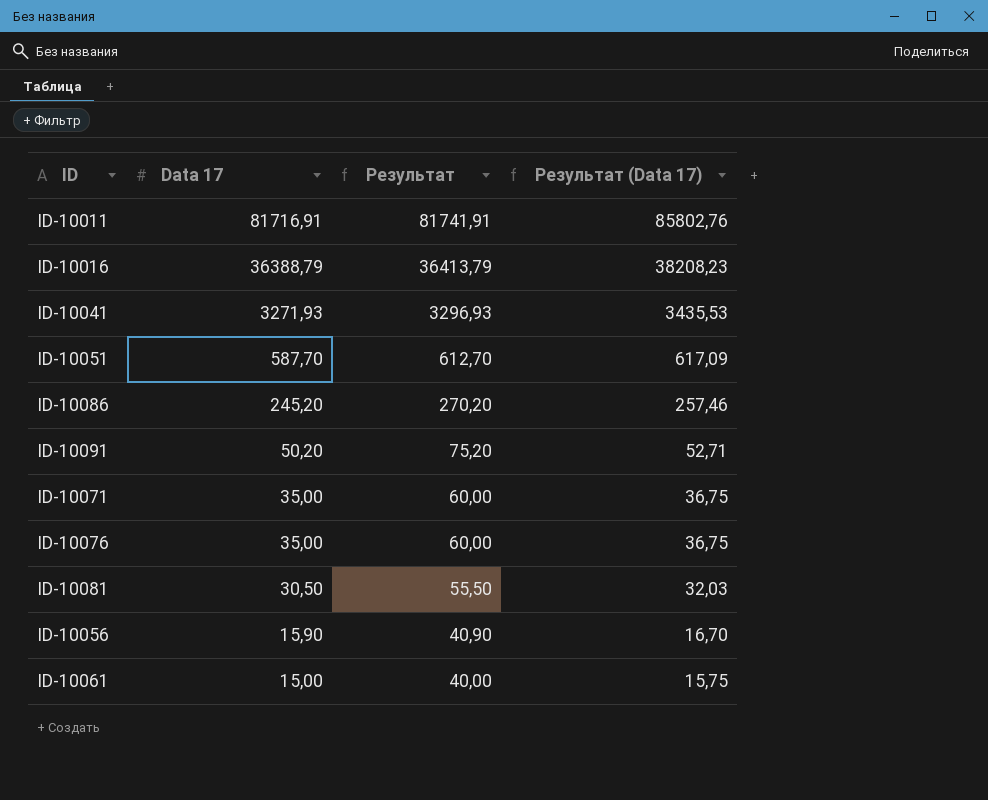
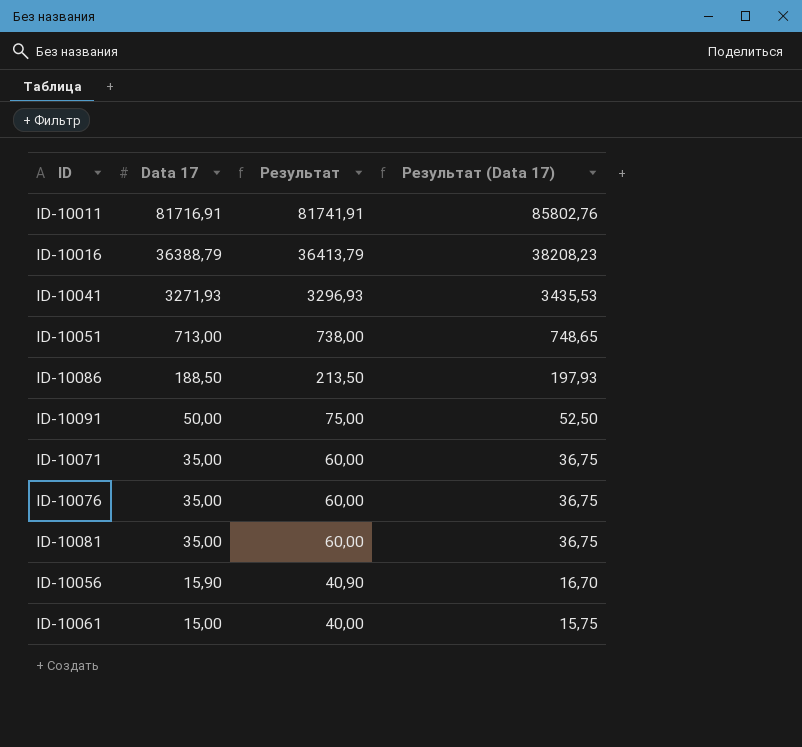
ID-10051 | Data 17: 587,70 -> 713,00
ID-10051 | Результат: 612,70 -> 738,00
ID-10051 | Результат (Data 17): 617,09 -> 748,65
ID-10086 | Data 17: 245,20 -> 188,50
ID-10086 | Результат: 270,20 -> 213,50
ID-10086 | Результат (Data 17): 257,46 -> 197,93
ID-10091 | Data 17: 50,20 -> 50,00
ID-10091 | Результат: 75,20 -> 75,00
ID-10091 | Результат (Data 17): 52,71 -> 52,50
ID-10081 | Data 17: 30,50 -> 35,00
ID-10081 | Результат: 55,50 -> 60,00
ID-10081 | Результат (Data 17): 32,03 -> 36,75

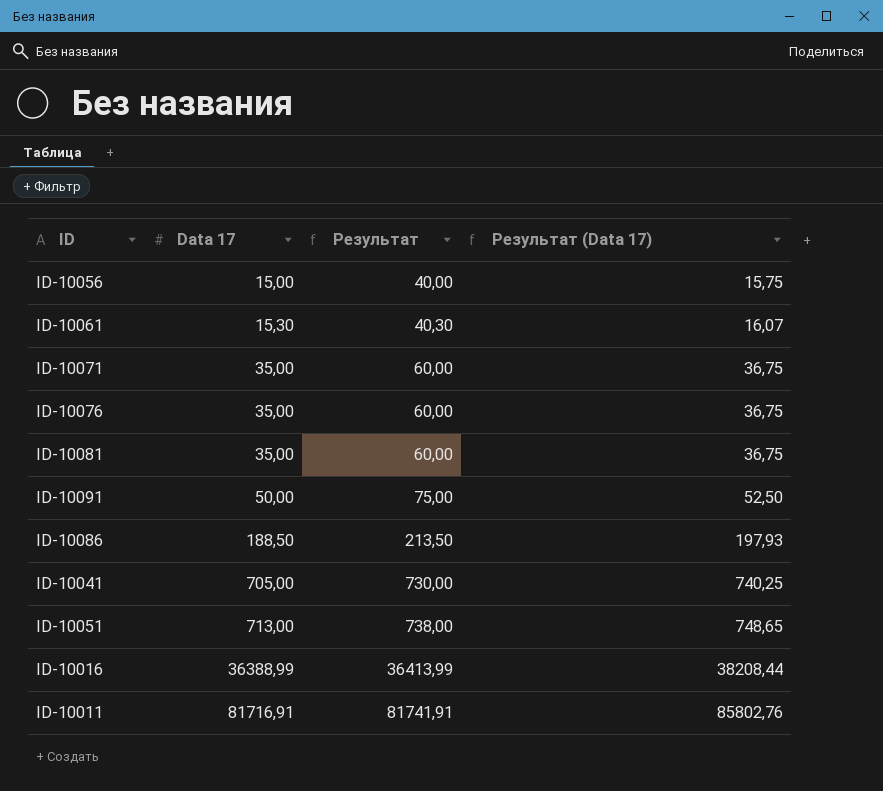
row order: Data 17 descending -> Data 17 ascending
ID-10056 | Data 17: 15,90 -> 15,00
ID-10056 | Результат: 40,90 -> 40,00
ID-10056 | Результат (Data 17): 16,70 -> 15,75
ID-10061 | Data 17: 15,00 -> 15,30
ID-10061 | Результат: 40,00 -> 40,30
ID-10061 | Результат (Data 17): 15,75 -> 16,07
ID-10041 | Data 17: 3271,93 -> 705,00
ID-10041 | Результат: 3296,93 -> 730,00
ID-10041 | Результат (Data 17): 3435,53 -> 740,25
ID-10016 | Data 17: 36388,79 -> 36388,99
ID-10016 | Результат: 36413,79 -> 36413,99
ID-10016 | Результат (Data 17): 38208,23 -> 38208,44

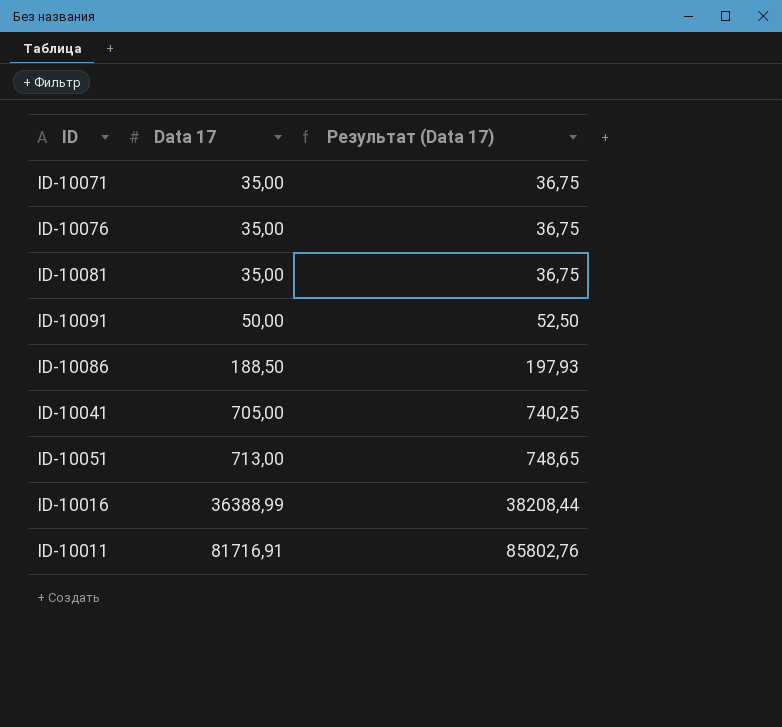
column Результат | formula: [Data 17] + 25 -> none
row ID-10056: 15,00 | 40,00 | 15,75 -> none
row ID-10061: 15,30 | 40,30 | 16,07 -> none

